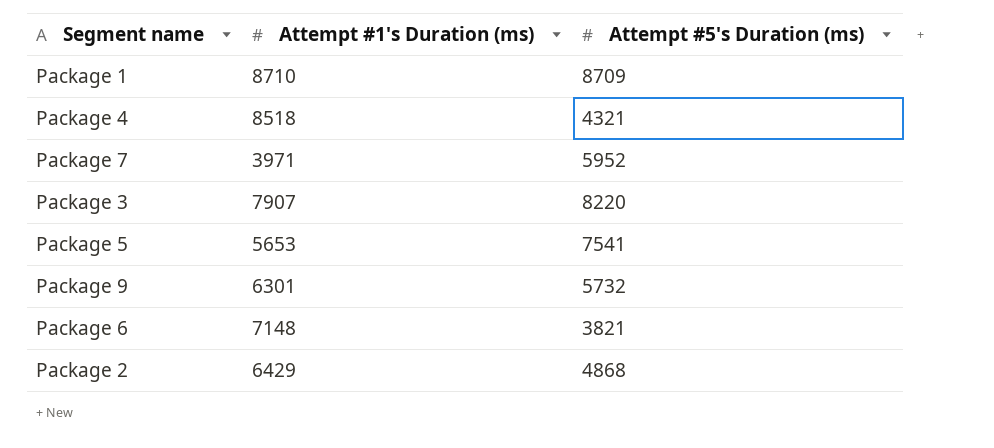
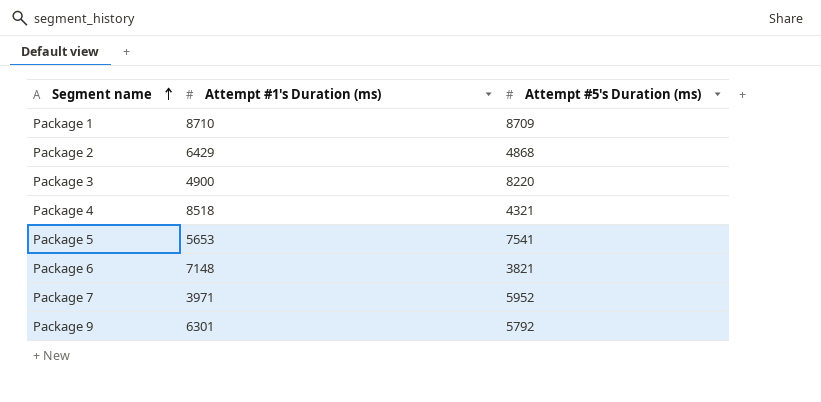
row order: none -> Segment name ascending
Package 3 | Attempt #1's Duration (ms): 7907 -> 4900
Package 9 | Attempt #5's Duration (ms): 5732 -> 5792

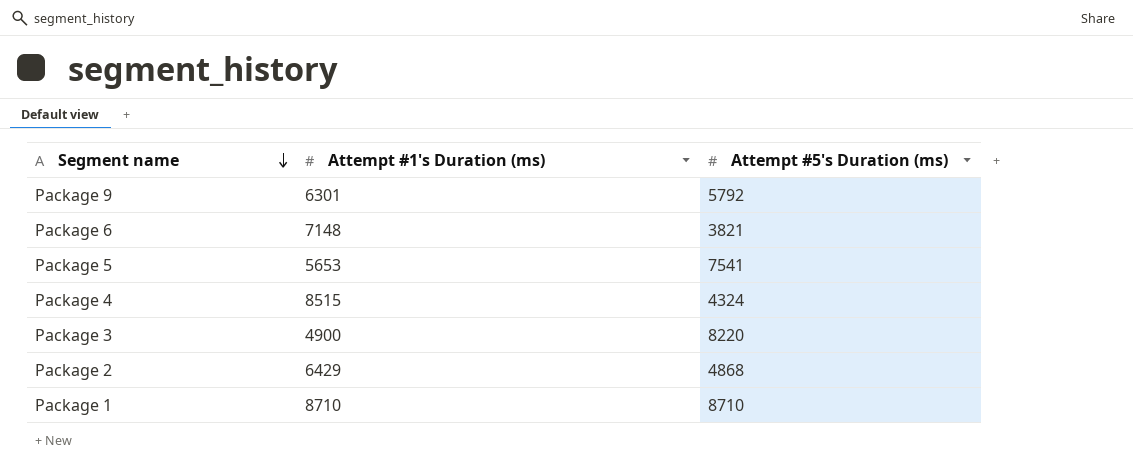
row order: Segment name ascending -> Segment name descending
row Package 7: 3971 | 5952 -> none
Package 4 | Attempt #1's Duration (ms): 8518 -> 8515
Package 4 | Attempt #5's Duration (ms): 4321 -> 4324
Package 1 | Attempt #5's Duration (ms): 8709 -> 8710

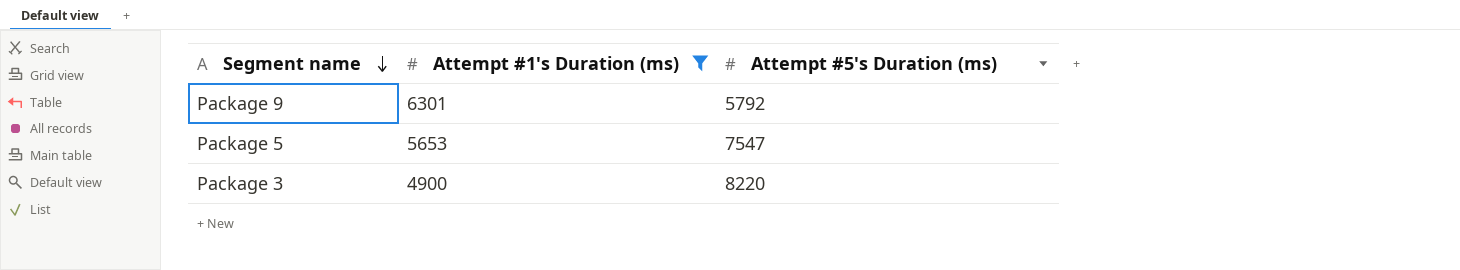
filter: none -> Attempt #1's Duration (ms) <= 6301
Package 5 | Attempt #5's Duration (ms): 7541 -> 7547

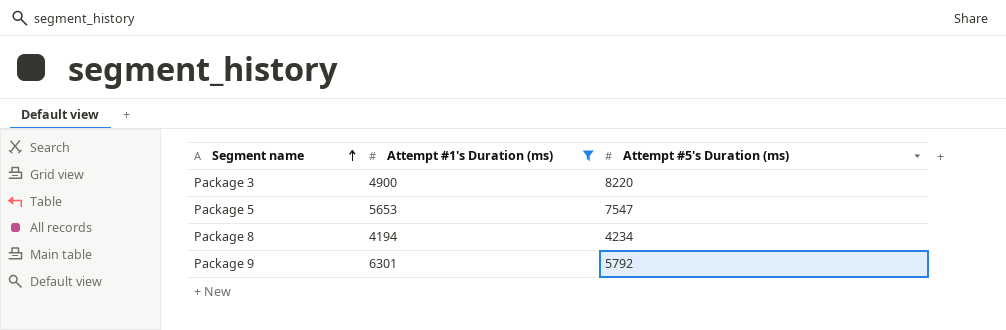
row order: Segment name descending -> Segment name ascending
row Package 8: none -> 4194 | 4234

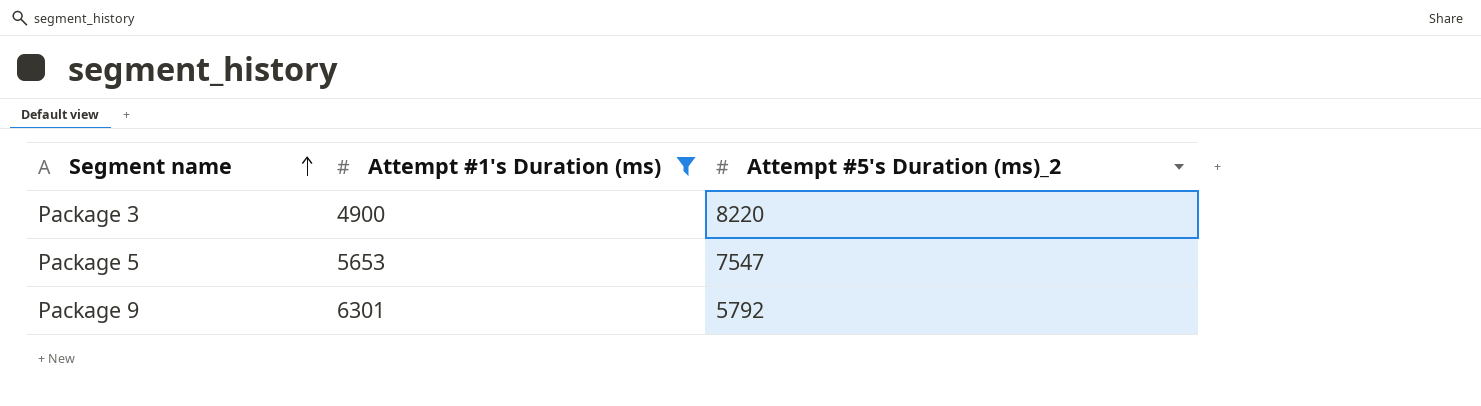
column name: Attempt #5's Duration (ms) -> Attempt #5's Duration (ms)_2
row Package 8: 4194 | 4234 -> none

